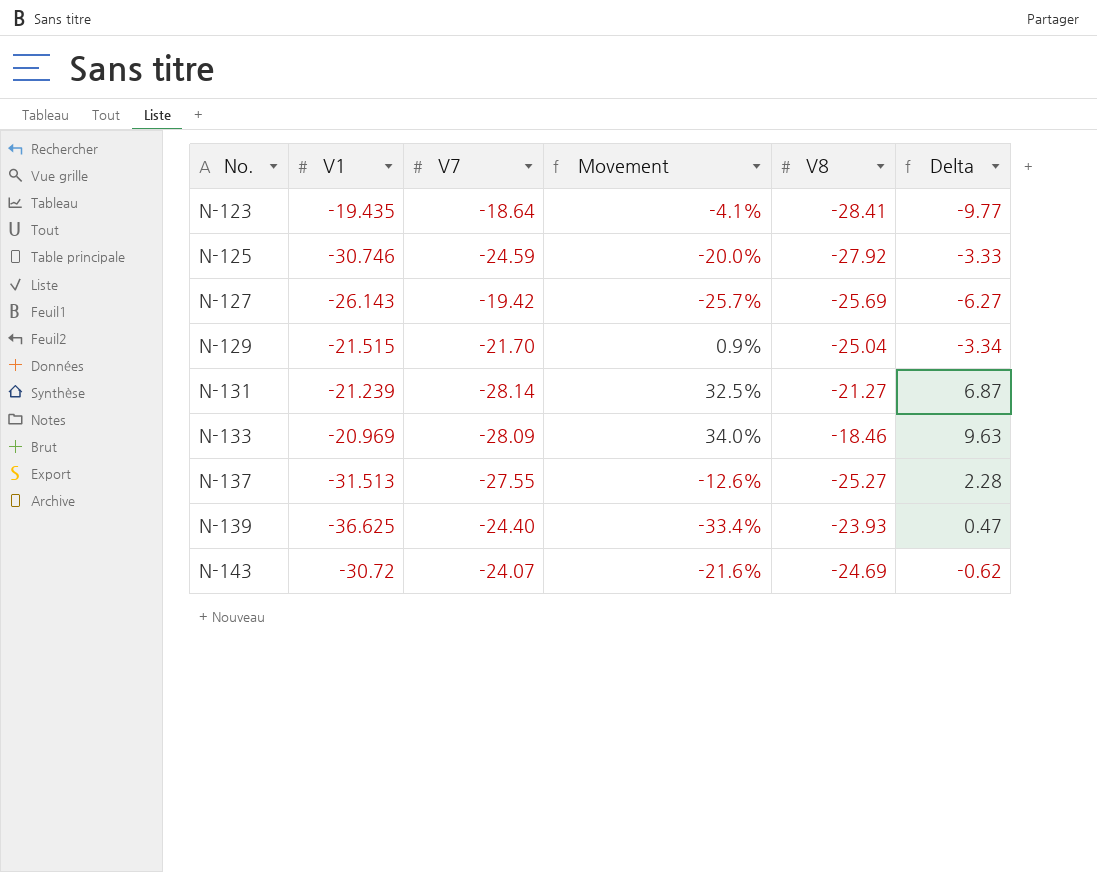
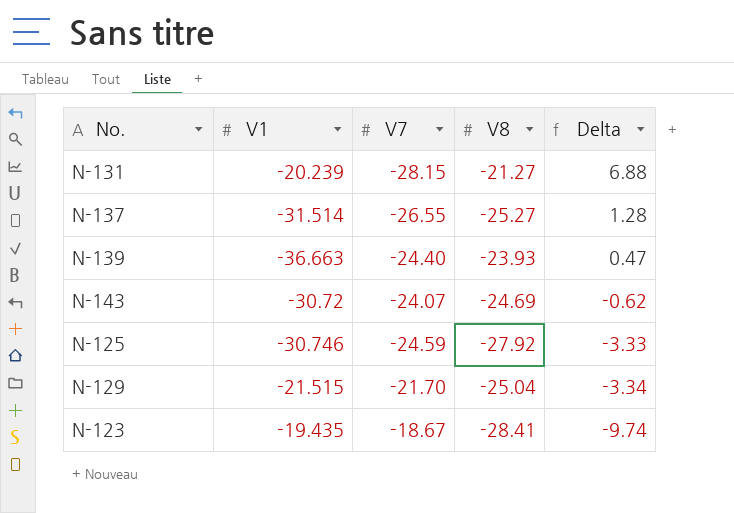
row order: No. ascending -> Delta descending
column Movement | formula: ([V7] - [V1]) / [V1] -> none
row N-127: -26.143 | -19.42 | -25.7% | -25.69 | -6.27 -> none
row N-133: -20.969 | -28.09 | 34.0% | -18.46 | 9.63 -> none
N-131 | V1: -21.239 -> -20.239
N-131 | V7: -28.14 -> -28.15
N-131 | Delta: 6.87 -> 6.88
N-137 | V1: -31.513 -> -31.514
N-137 | V7: -27.55 -> -26.55
N-137 | Delta: 2.28 -> 1.28
N-139 | V1: -36.625 -> -36.663
N-123 | V7: -18.64 -> -18.67
N-123 | Delta: -9.77 -> -9.74

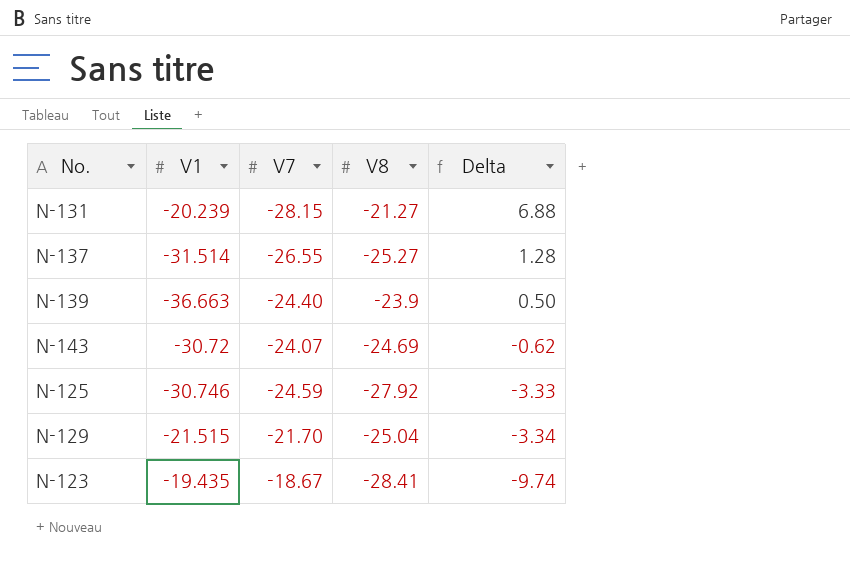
N-139 | V8: -23.93 -> -23.9
N-139 | Delta: 0.47 -> 0.50

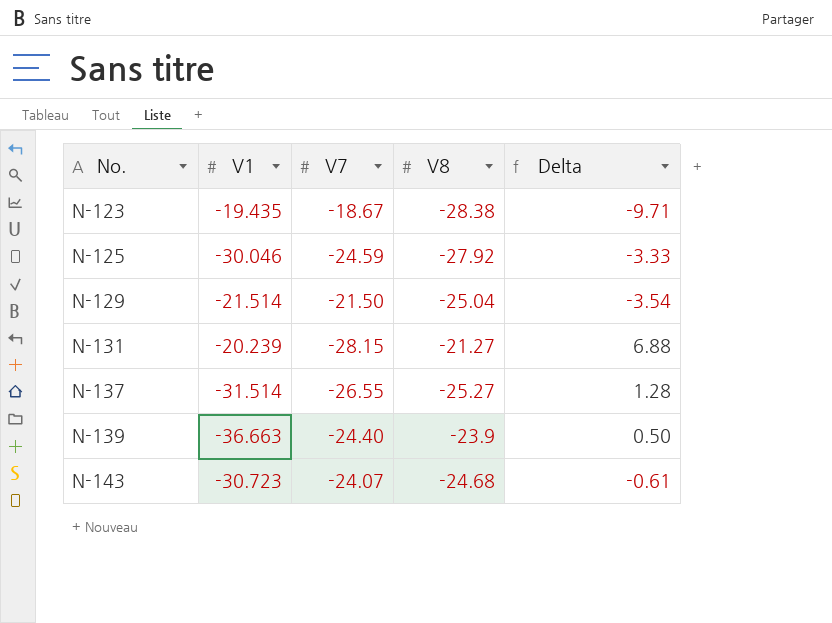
row order: Delta descending -> No. ascending
N-123 | V8: -28.41 -> -28.38
N-123 | Delta: -9.74 -> -9.71
N-125 | V1: -30.746 -> -30.046
N-129 | V1: -21.515 -> -21.514
N-129 | V7: -21.70 -> -21.50
N-129 | Delta: -3.34 -> -3.54
N-143 | V1: -30.72 -> -30.723
N-143 | V8: -24.69 -> -24.68
N-143 | Delta: -0.62 -> -0.61

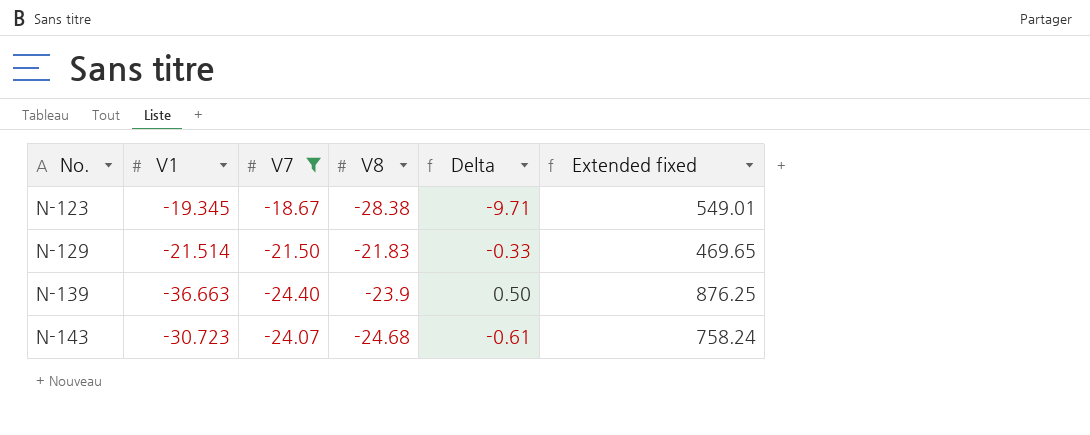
filter: none -> V7 >= -24.40
column Extended fixed | formula: none -> [V1] * [V8]
N-123 | V1: -19.435 -> -19.345
N-129 | V8: -25.04 -> -21.83
N-129 | Delta: -3.54 -> -0.33

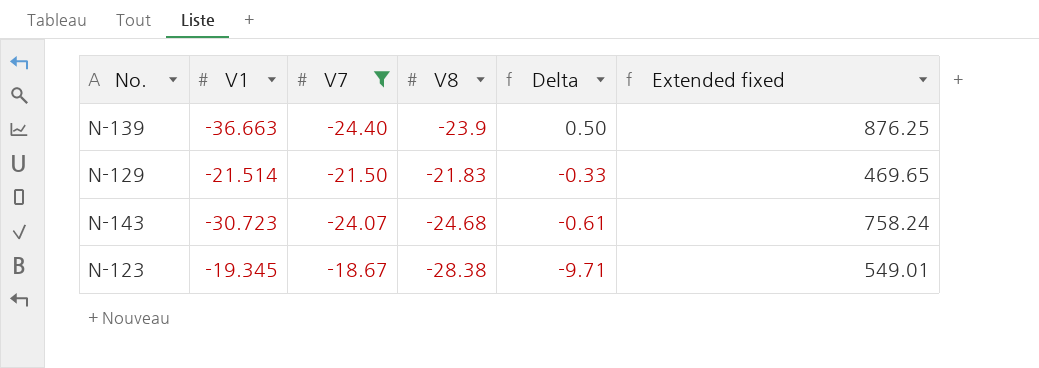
row order: No. ascending -> Delta descending

